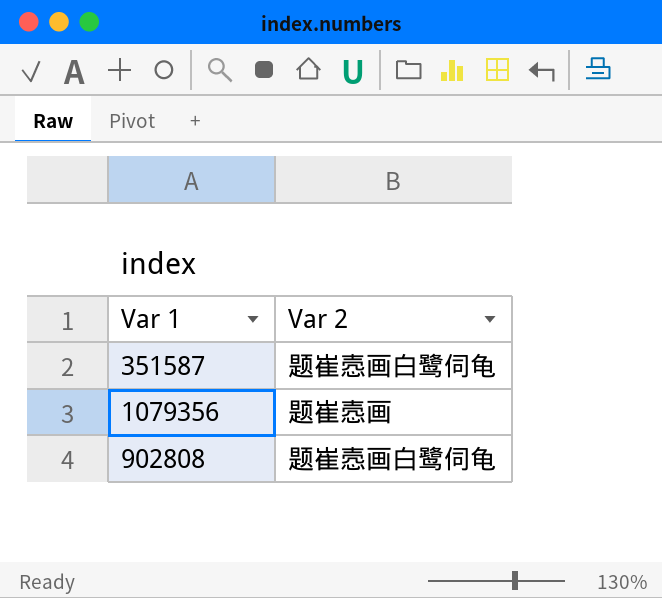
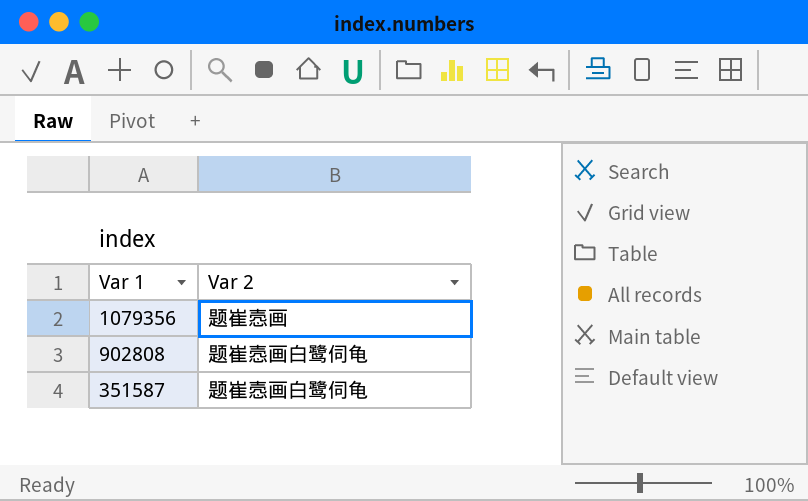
row order: none -> Var 1 descending

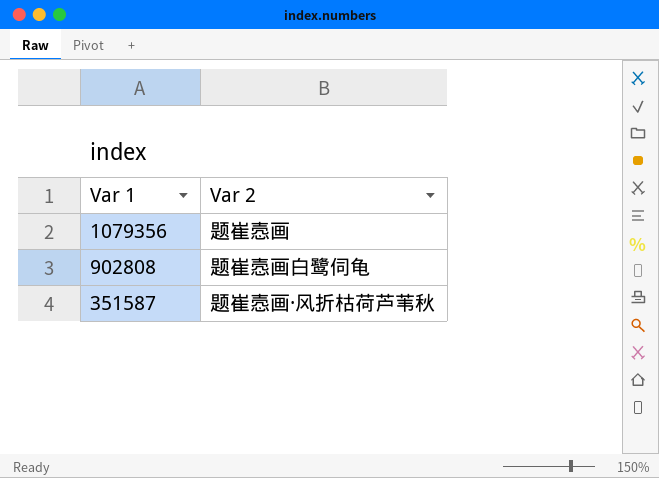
351587 | Var 2: 题崔悫画白鹭伺龟 -> 题崔悫画·风折枯荷芦苇秋

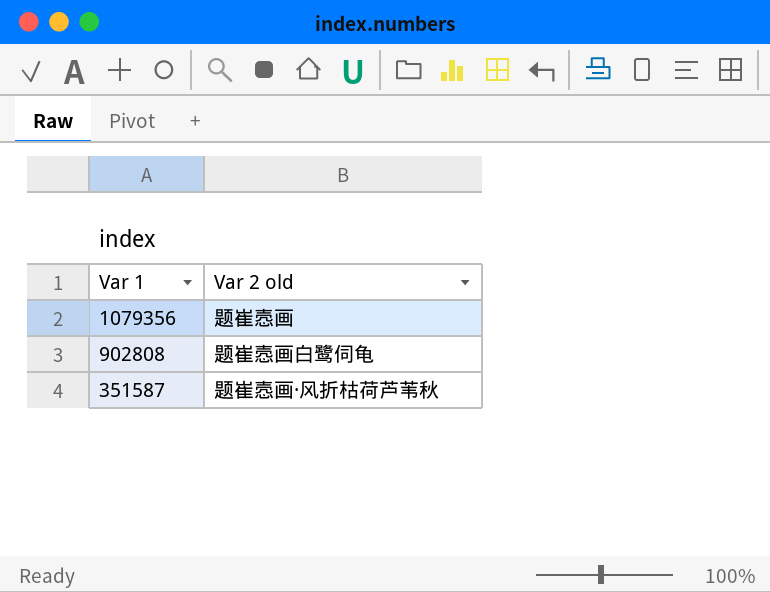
column name: Var 2 -> Var 2 old

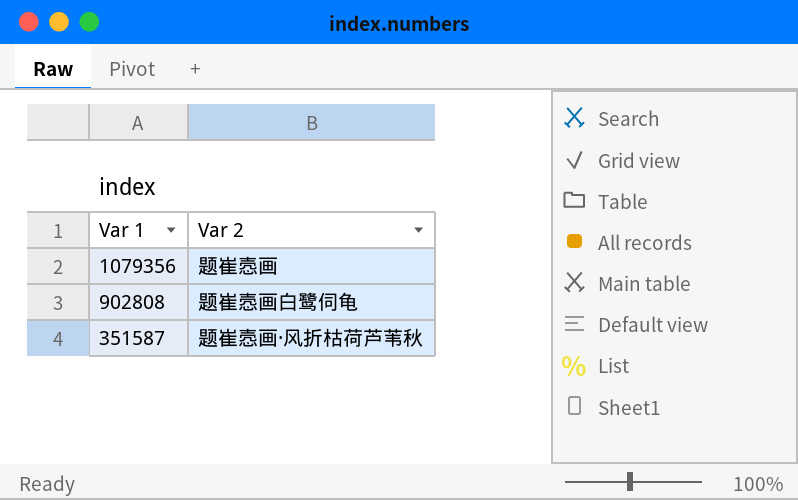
column name: Var 2 old -> Var 2

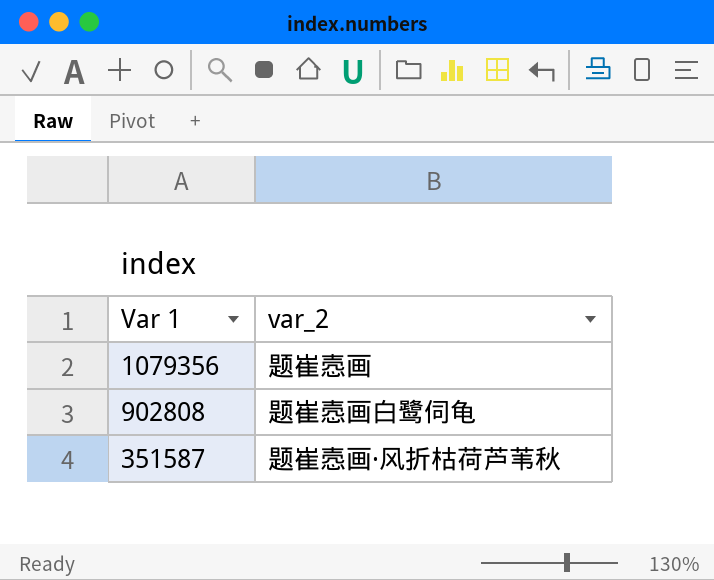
column name: Var 2 -> var_2

